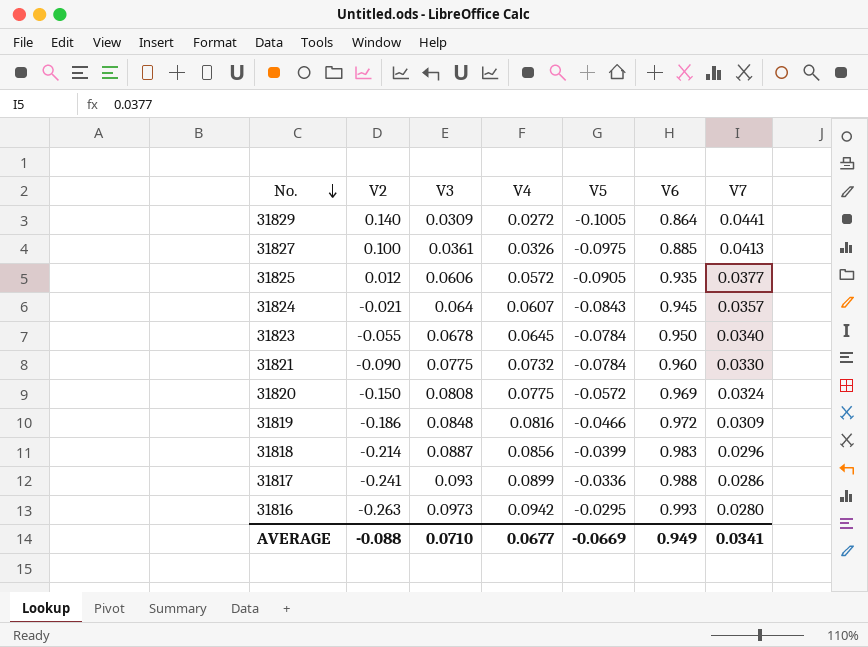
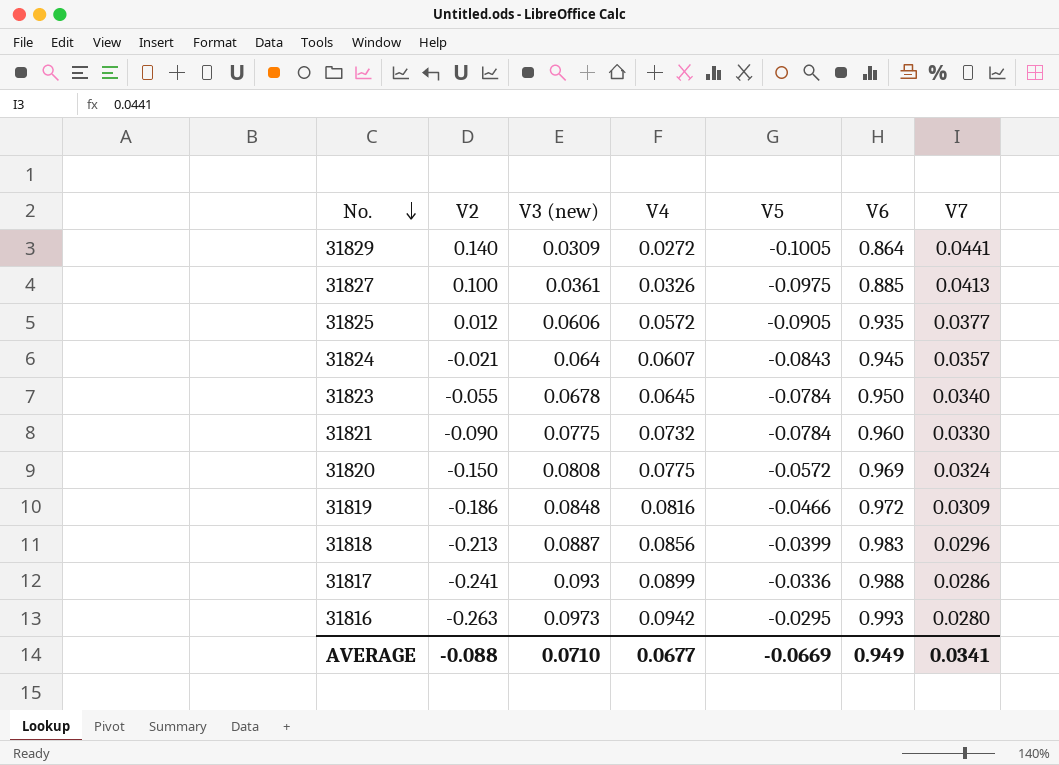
column name: V3 -> V3 (new)
31818 | V2: -0.214 -> -0.213

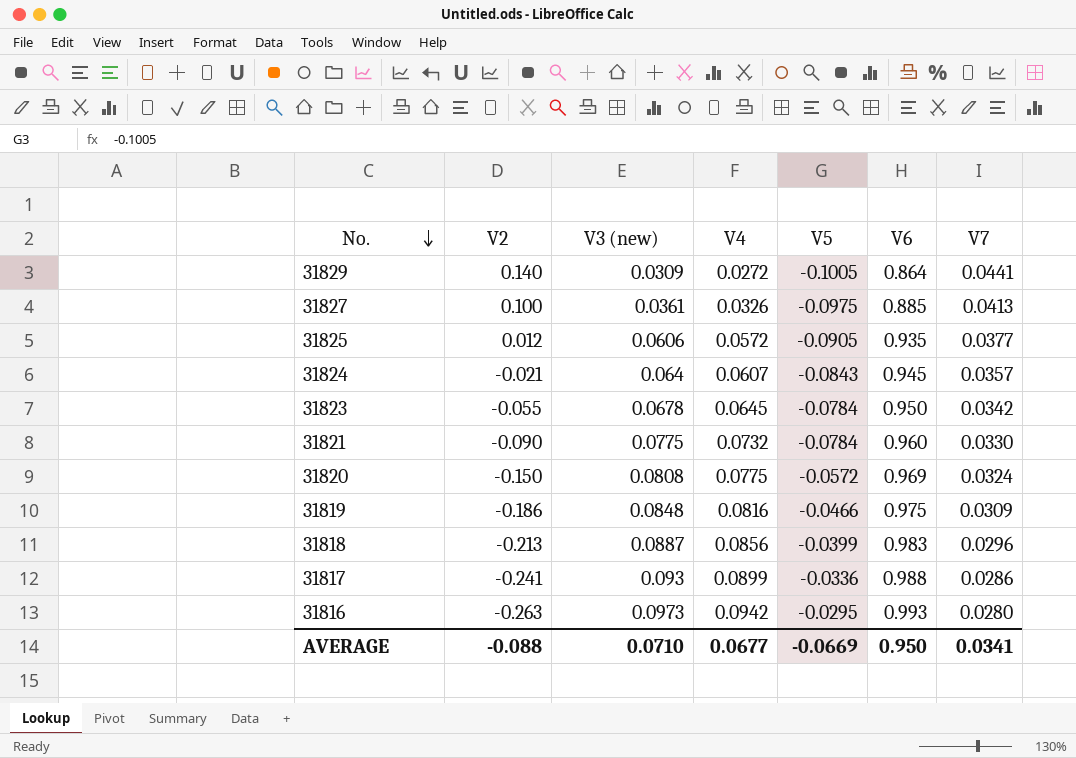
31823 | V7: 0.0340 -> 0.0342
31819 | V6: 0.972 -> 0.975
AVERAGE | V6: 0.949 -> 0.950

